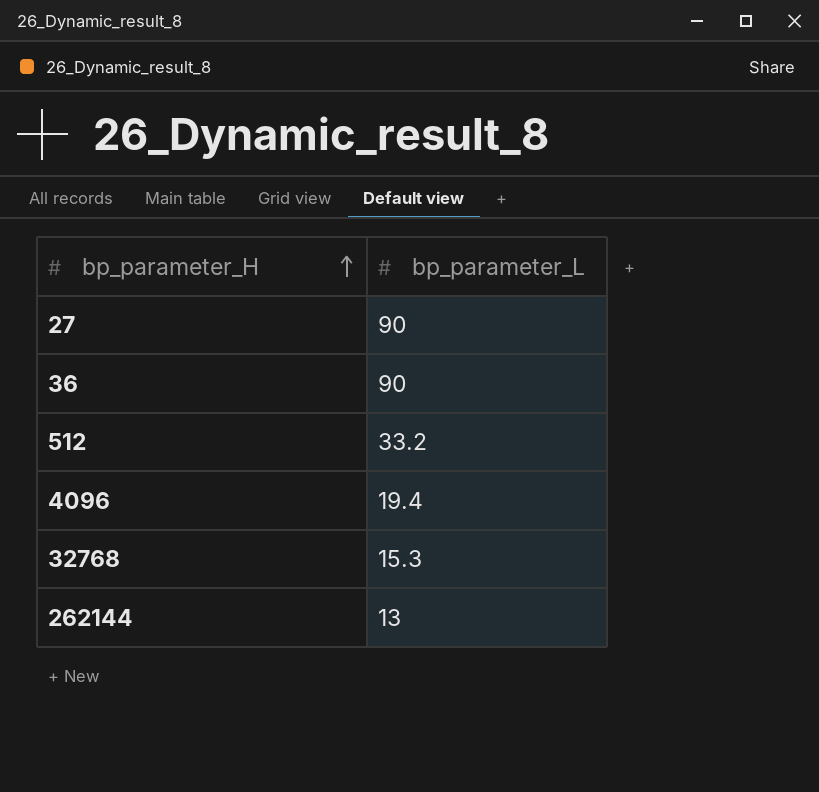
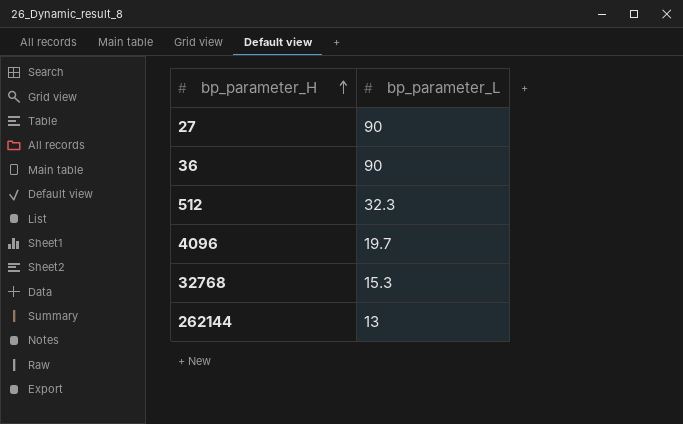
512 | bp_parameter_L: 33.2 -> 32.3
4096 | bp_parameter_L: 19.4 -> 19.7

